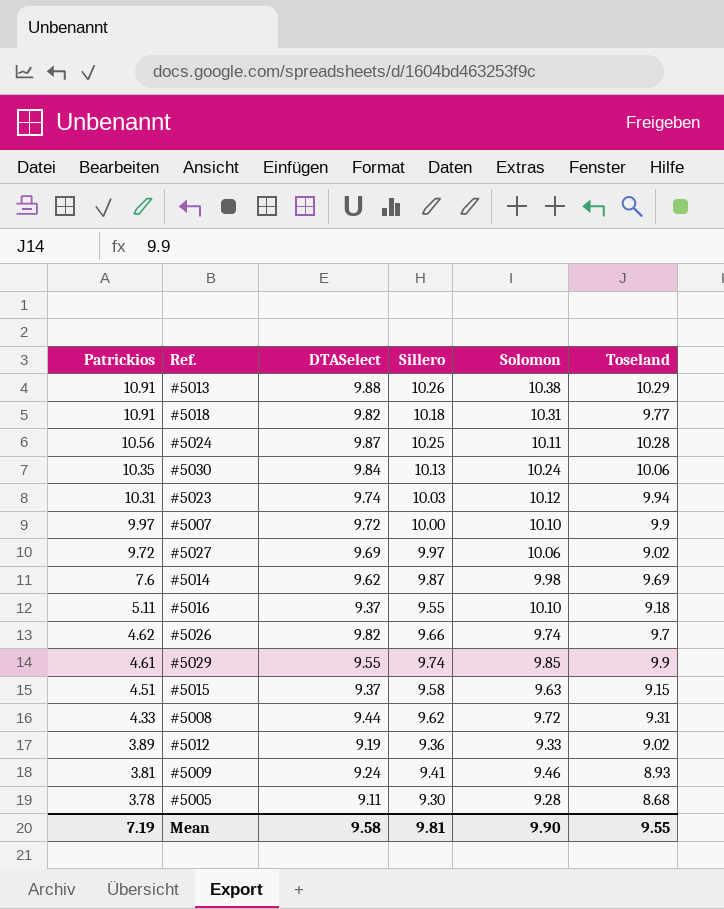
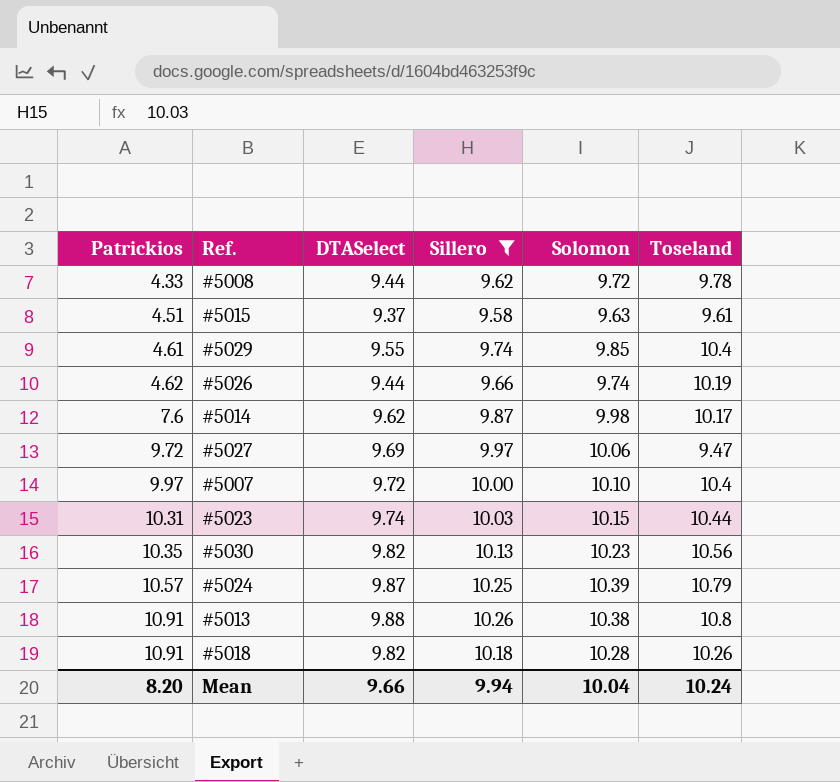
filter: none -> Sillero >= 9.58
row order: Patrickios descending -> Patrickios ascending
#5008 | Toseland: 9.31 -> 9.78
#5015 | Toseland: 9.15 -> 9.61
#5029 | Toseland: 9.9 -> 10.4
#5026 | DTASelect: 9.82 -> 9.44
#5026 | Toseland: 9.7 -> 10.19
#5014 | Toseland: 9.69 -> 10.17
#5027 | Toseland: 9.02 -> 9.47
#5007 | Toseland: 9.9 -> 10.4
#5023 | Solomon: 10.12 -> 10.15
#5023 | Toseland: 9.94 -> 10.44
#5030 | DTASelect: 9.84 -> 9.82
#5030 | Solomon: 10.24 -> 10.23
#5030 | Toseland: 10.06 -> 10.56
#5024 | Patrickios: 10.56 -> 10.57
#5024 | Solomon: 10.11 -> 10.39
#5024 | Toseland: 10.28 -> 10.79
#5013 | Toseland: 10.29 -> 10.8
#5018 | Solomon: 10.31 -> 10.28
#5018 | Toseland: 9.77 -> 10.26
Mean | Patrickios: 7.19 -> 8.20
Mean | DTASelect: 9.58 -> 9.66
Mean | Sillero: 9.81 -> 9.94
Mean | Solomon: 9.90 -> 10.04
Mean | Toseland: 9.55 -> 10.24

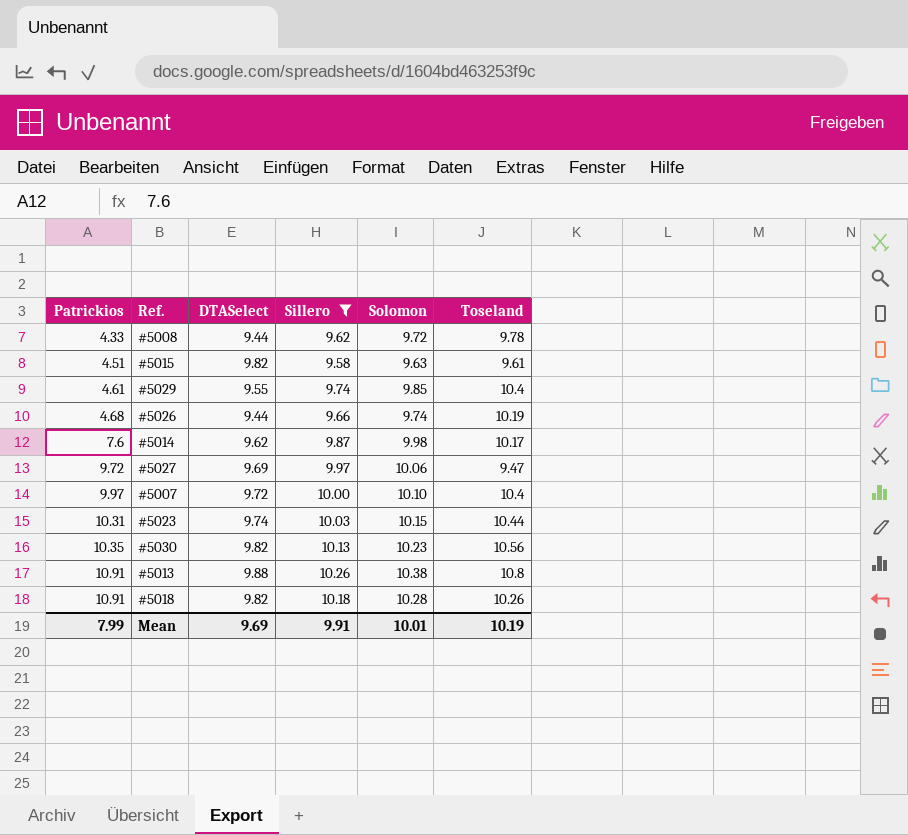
row #5024: 10.57 | 9.87 | 10.25 | 10.39 | 10.79 -> none
#5015 | DTASelect: 9.37 -> 9.82
#5026 | Patrickios: 4.62 -> 4.68
Mean | Patrickios: 8.20 -> 7.99
Mean | DTASelect: 9.66 -> 9.69
Mean | Sillero: 9.94 -> 9.91
Mean | Solomon: 10.04 -> 10.01
Mean | Toseland: 10.24 -> 10.19

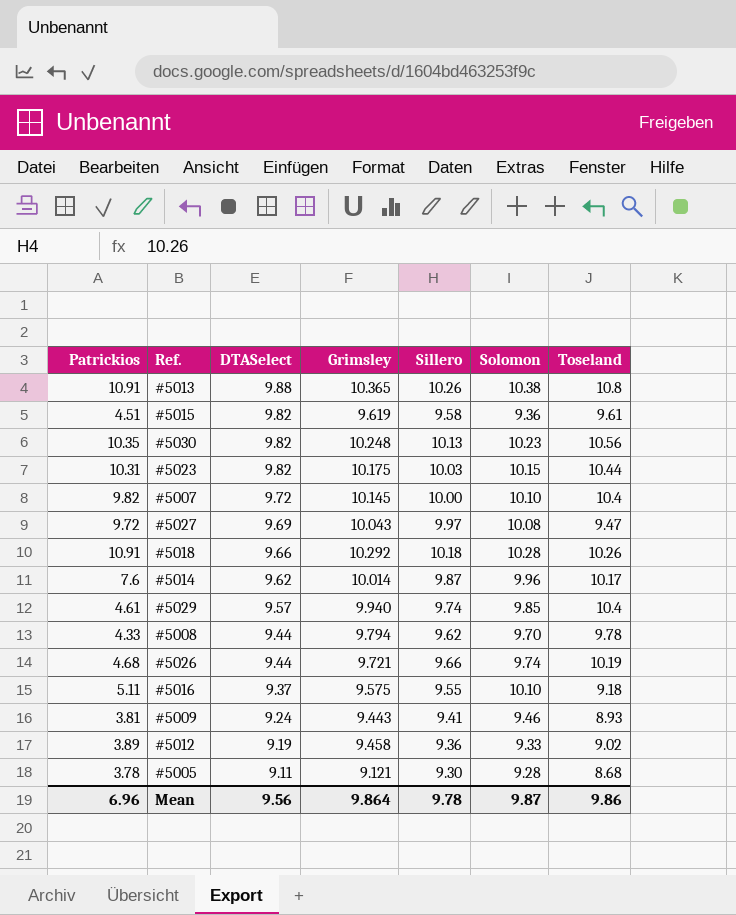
filter: Sillero >= 9.58 -> none
row order: Patrickios ascending -> DTASelect descending
column Grimsley | position: none -> 4
#5015 | Solomon: 9.63 -> 9.36
#5023 | DTASelect: 9.74 -> 9.82
#5007 | Patrickios: 9.97 -> 9.82
#5027 | Solomon: 10.06 -> 10.08
#5018 | DTASelect: 9.82 -> 9.66
#5014 | Solomon: 9.98 -> 9.96
#5029 | DTASelect: 9.55 -> 9.57
#5008 | Solomon: 9.72 -> 9.70
Mean | Patrickios: 7.99 -> 6.96
Mean | DTASelect: 9.69 -> 9.56
Mean | Sillero: 9.91 -> 9.78
Mean | Solomon: 10.01 -> 9.87
Mean | Toseland: 10.19 -> 9.86

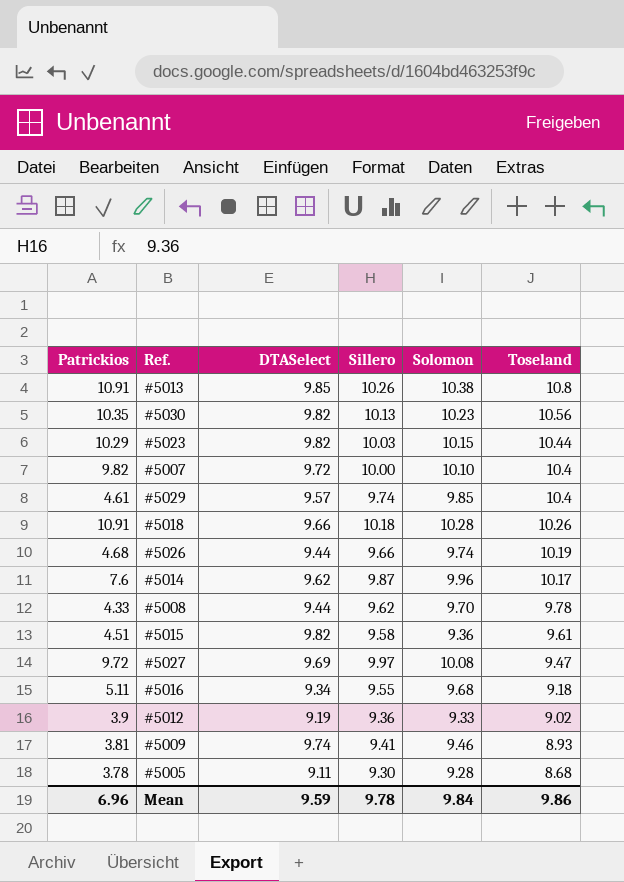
row order: DTASelect descending -> Toseland descending
column Grimsley | position: 4 -> none
#5013 | DTASelect: 9.88 -> 9.85
#5023 | Patrickios: 10.31 -> 10.29
#5016 | DTASelect: 9.37 -> 9.34
#5016 | Solomon: 10.10 -> 9.68
#5012 | Patrickios: 3.89 -> 3.9
#5009 | DTASelect: 9.24 -> 9.74
Mean | DTASelect: 9.56 -> 9.59
Mean | Solomon: 9.87 -> 9.84

